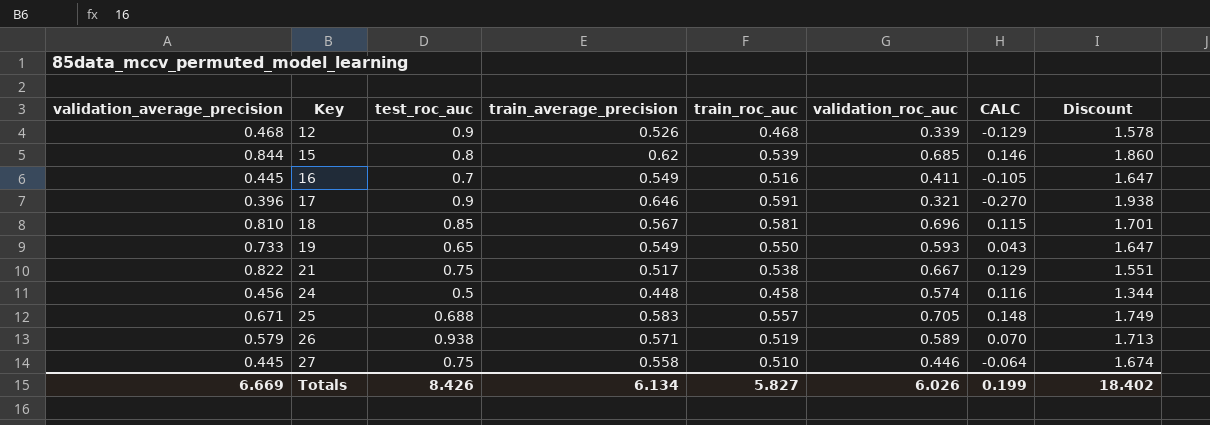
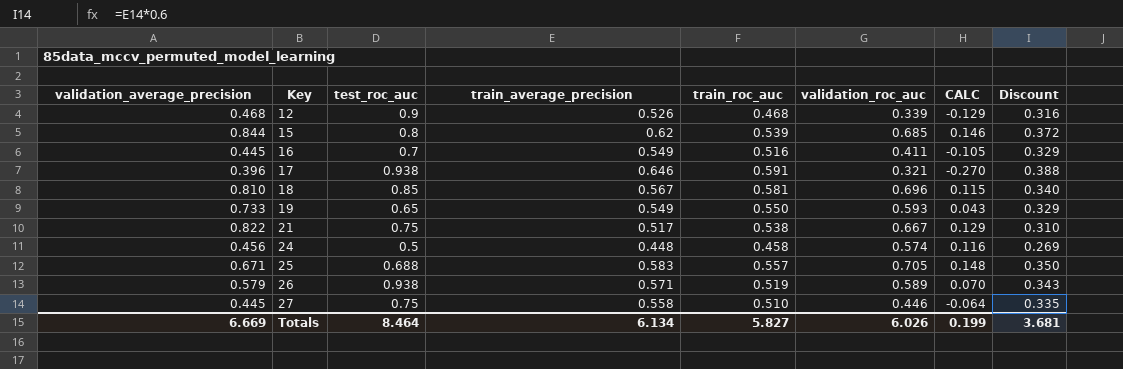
column Discount | formula: [train_average_precision] * 3 -> [train_average_precision] * 0.6
17 | test_roc_auc: 0.9 -> 0.938
Totals | test_roc_auc: 8.426 -> 8.464
Totals | Discount: 18.402 -> 3.681

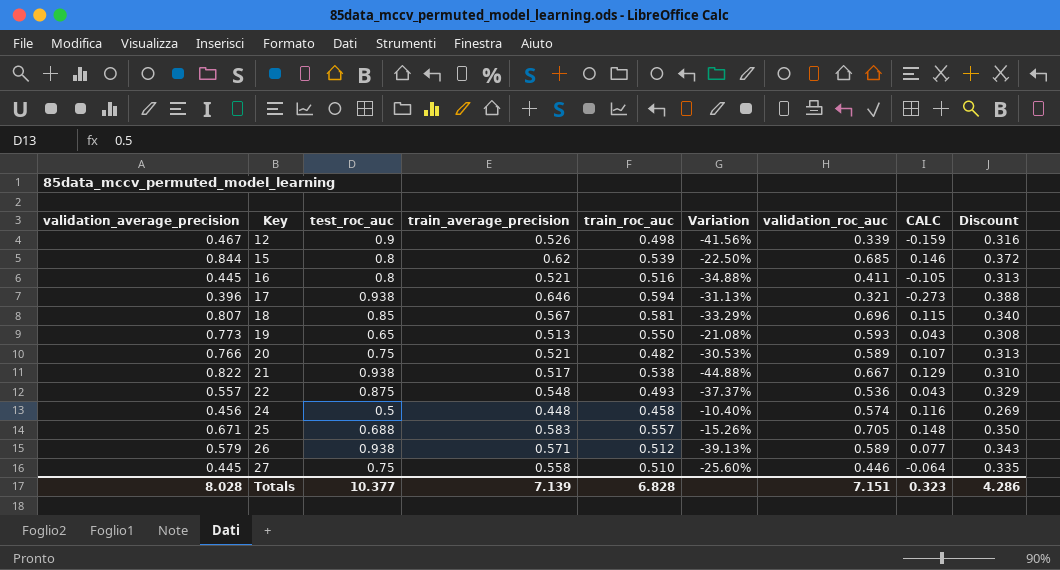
column Variation | formula: none -> ([train_average_precision] - [test_roc_auc]) / [test_roc_auc]
12 | validation_average_precision: 0.468 -> 0.467
12 | train_roc_auc: 0.468 -> 0.498
12 | CALC: -0.129 -> -0.159
16 | test_roc_auc: 0.7 -> 0.8
16 | train_average_precision: 0.549 -> 0.521
16 | Discount: 0.329 -> 0.313
17 | train_roc_auc: 0.591 -> 0.594
17 | CALC: -0.270 -> -0.273
18 | validation_average_precision: 0.810 -> 0.807
19 | validation_average_precision: 0.733 -> 0.773
19 | train_average_precision: 0.549 -> 0.513
19 | Discount: 0.329 -> 0.308
row 20: none -> 0.766 | 0.75 | 0.521 | 0.482 | -30.53% | 0.589 | 0.107 | 0.313
21 | test_roc_auc: 0.75 -> 0.938
row 22: none -> 0.557 | 0.875 | 0.548 | 0.493 | -37.37% | 0.536 | 0.043 | 0.329
26 | train_roc_auc: 0.519 -> 0.512
26 | CALC: 0.070 -> 0.077
Totals | validation_average_precision: 6.669 -> 8.028
Totals | test_roc_auc: 8.464 -> 10.377
Totals | train_average_precision: 6.134 -> 7.139
Totals | train_roc_auc: 5.827 -> 6.828
Totals | validation_roc_auc: 6.026 -> 7.151
Totals | CALC: 0.199 -> 0.323
Totals | Discount: 3.681 -> 4.286

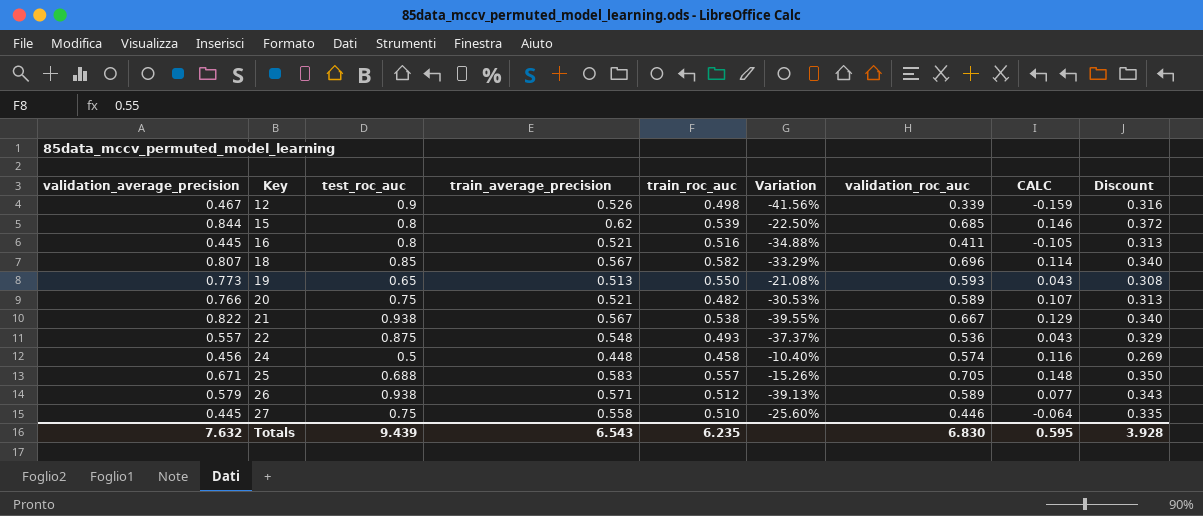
row 17: 0.396 | 0.938 | 0.646 | 0.594 | -31.13% | 0.321 | -0.273 | 0.388 -> none
18 | train_roc_auc: 0.581 -> 0.582
18 | CALC: 0.115 -> 0.114
21 | train_average_precision: 0.517 -> 0.567
21 | Variation: -44.88% -> -39.55%
21 | Discount: 0.310 -> 0.340
Totals | validation_average_precision: 8.028 -> 7.632
Totals | test_roc_auc: 10.377 -> 9.439
Totals | train_average_precision: 7.139 -> 6.543
Totals | train_roc_auc: 6.828 -> 6.235
Totals | validation_roc_auc: 7.151 -> 6.830
Totals | CALC: 0.323 -> 0.595
Totals | Discount: 4.286 -> 3.928

